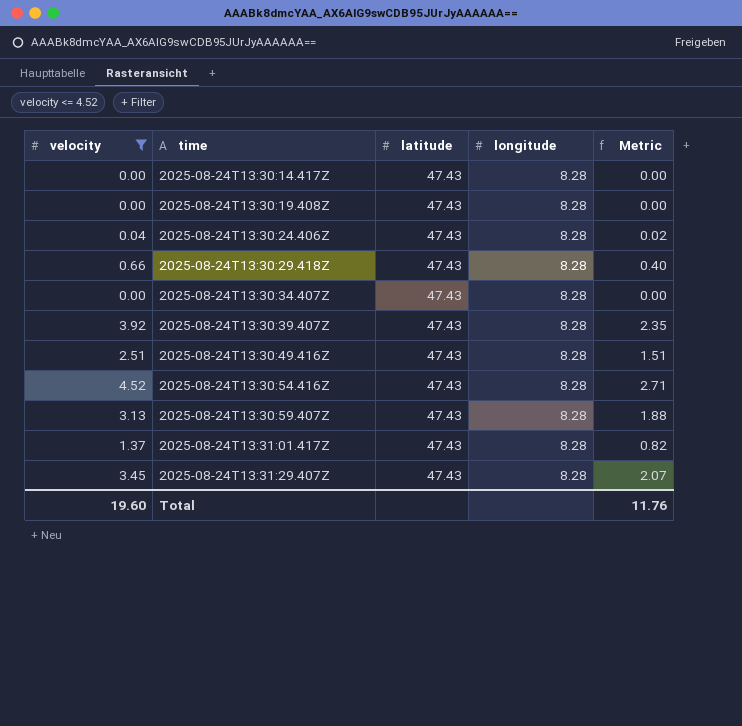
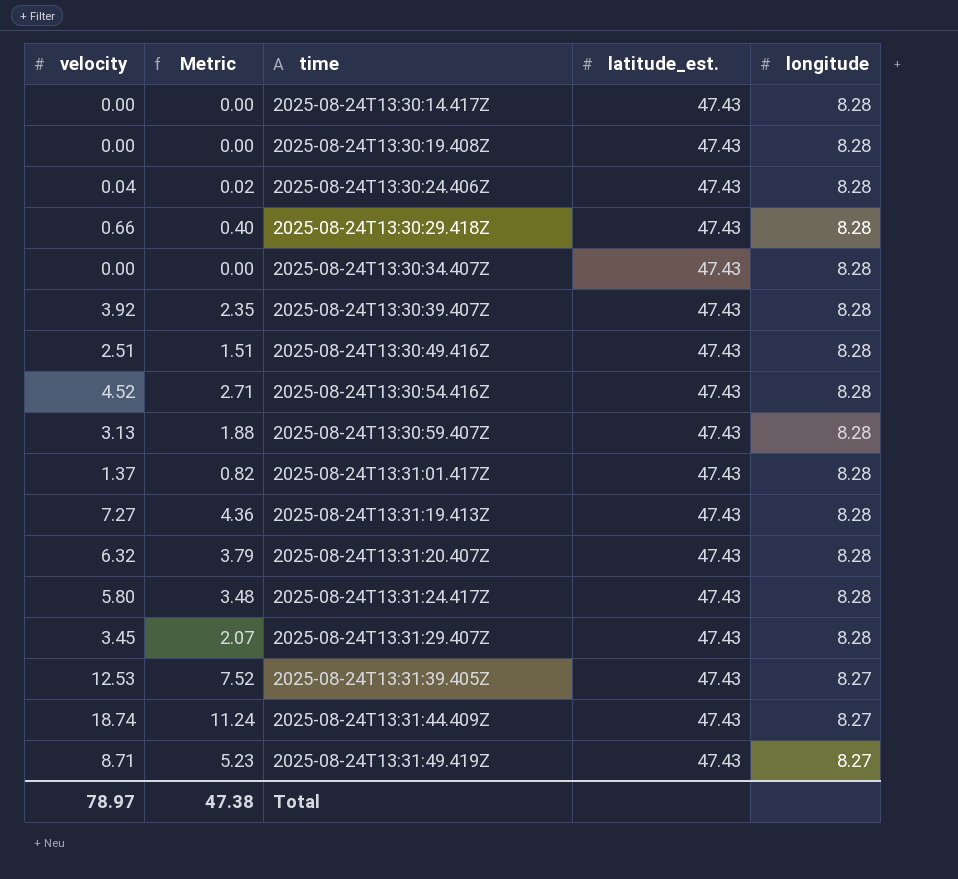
filter: velocity <= 4.52 -> none
column Metric | position: 5 -> 2
column name: latitude -> latitude_est.
Total | velocity: 19.60 -> 78.97
Total | Metric: 11.76 -> 47.38

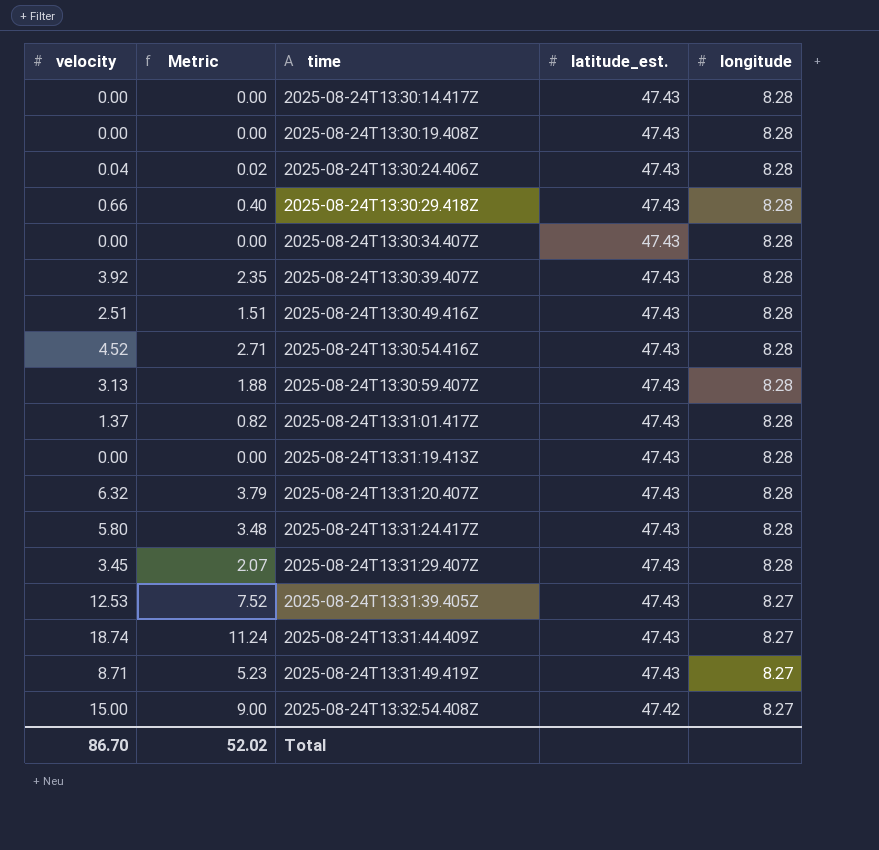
2025-08-24T13:31:19.413Z | velocity: 7.27 -> 0.00
2025-08-24T13:31:19.413Z | Metric: 4.36 -> 0.00
row 2025-08-24T13:32:54.408Z: none -> 15.00 | 9.00 | 47.42 | 8.27
Total | velocity: 78.97 -> 86.70
Total | Metric: 47.38 -> 52.02

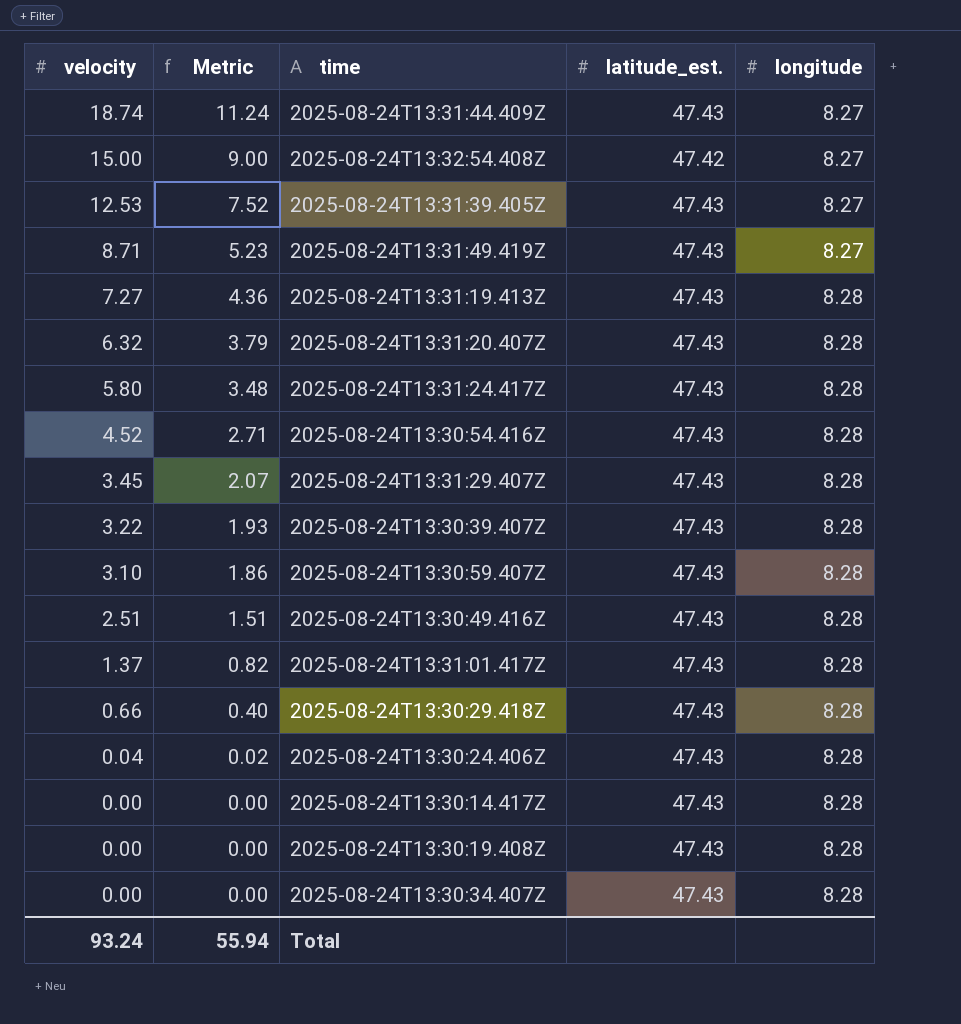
row order: time ascending -> velocity descending
2025-08-24T13:31:19.413Z | velocity: 0.00 -> 7.27
2025-08-24T13:31:19.413Z | Metric: 0.00 -> 4.36
2025-08-24T13:30:39.407Z | velocity: 3.92 -> 3.22
2025-08-24T13:30:39.407Z | Metric: 2.35 -> 1.93
2025-08-24T13:30:59.407Z | velocity: 3.13 -> 3.10
2025-08-24T13:30:59.407Z | Metric: 1.88 -> 1.86
Total | velocity: 86.70 -> 93.24
Total | Metric: 52.02 -> 55.94

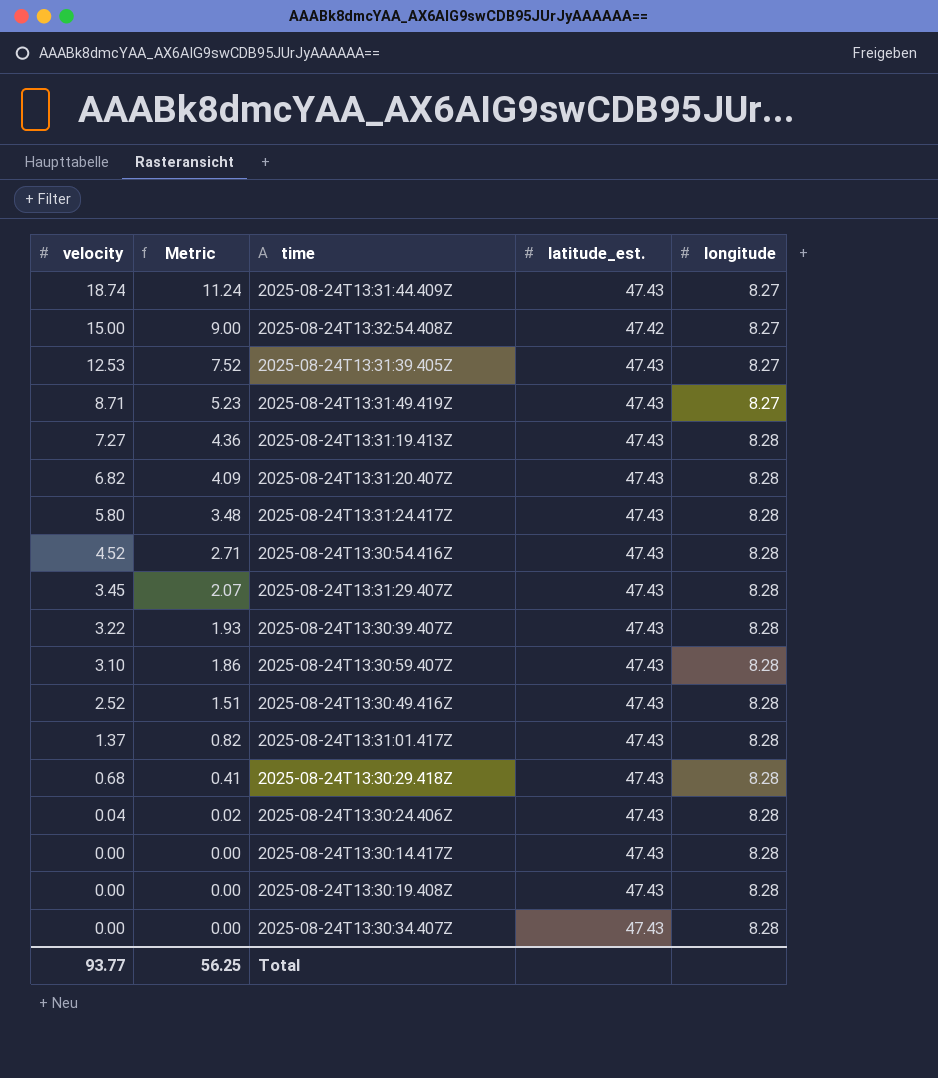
2025-08-24T13:31:20.407Z | velocity: 6.32 -> 6.82
2025-08-24T13:31:20.407Z | Metric: 3.79 -> 4.09
2025-08-24T13:30:49.416Z | velocity: 2.51 -> 2.52
2025-08-24T13:30:29.418Z | velocity: 0.66 -> 0.68
2025-08-24T13:30:29.418Z | Metric: 0.40 -> 0.41
Total | velocity: 93.24 -> 93.77
Total | Metric: 55.94 -> 56.25

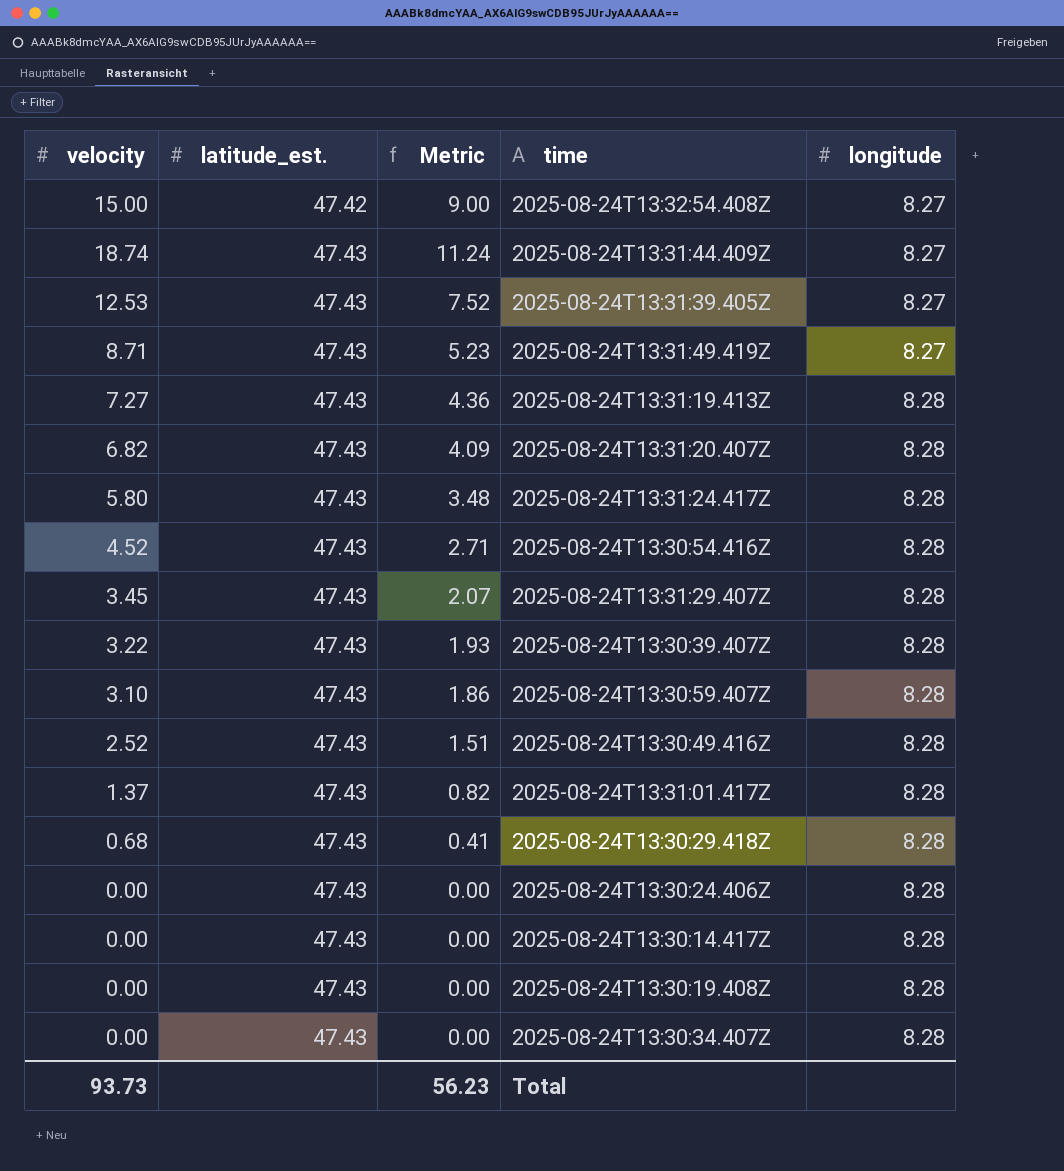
row order: velocity descending -> latitude_est. ascending
column latitude_est. | position: 4 -> 2
2025-08-24T13:30:24.406Z | velocity: 0.04 -> 0.00
2025-08-24T13:30:24.406Z | Metric: 0.02 -> 0.00
Total | velocity: 93.77 -> 93.73
Total | Metric: 56.25 -> 56.23

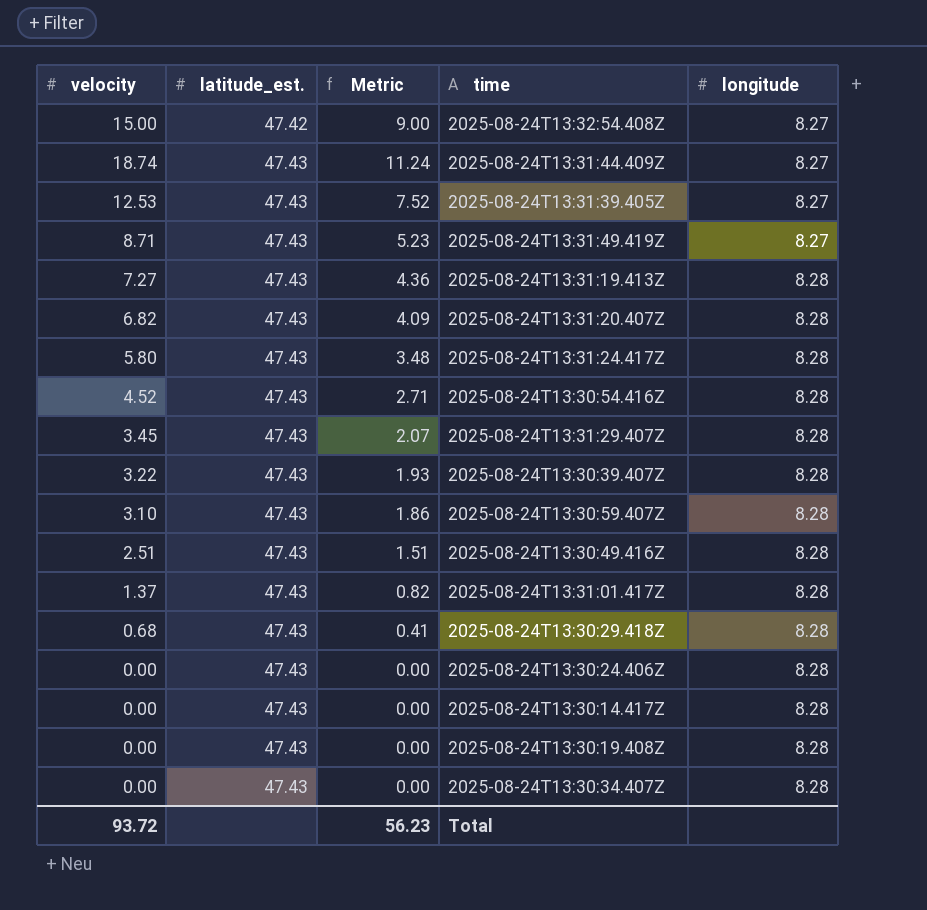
2025-08-24T13:30:49.416Z | velocity: 2.52 -> 2.51
Total | velocity: 93.73 -> 93.72

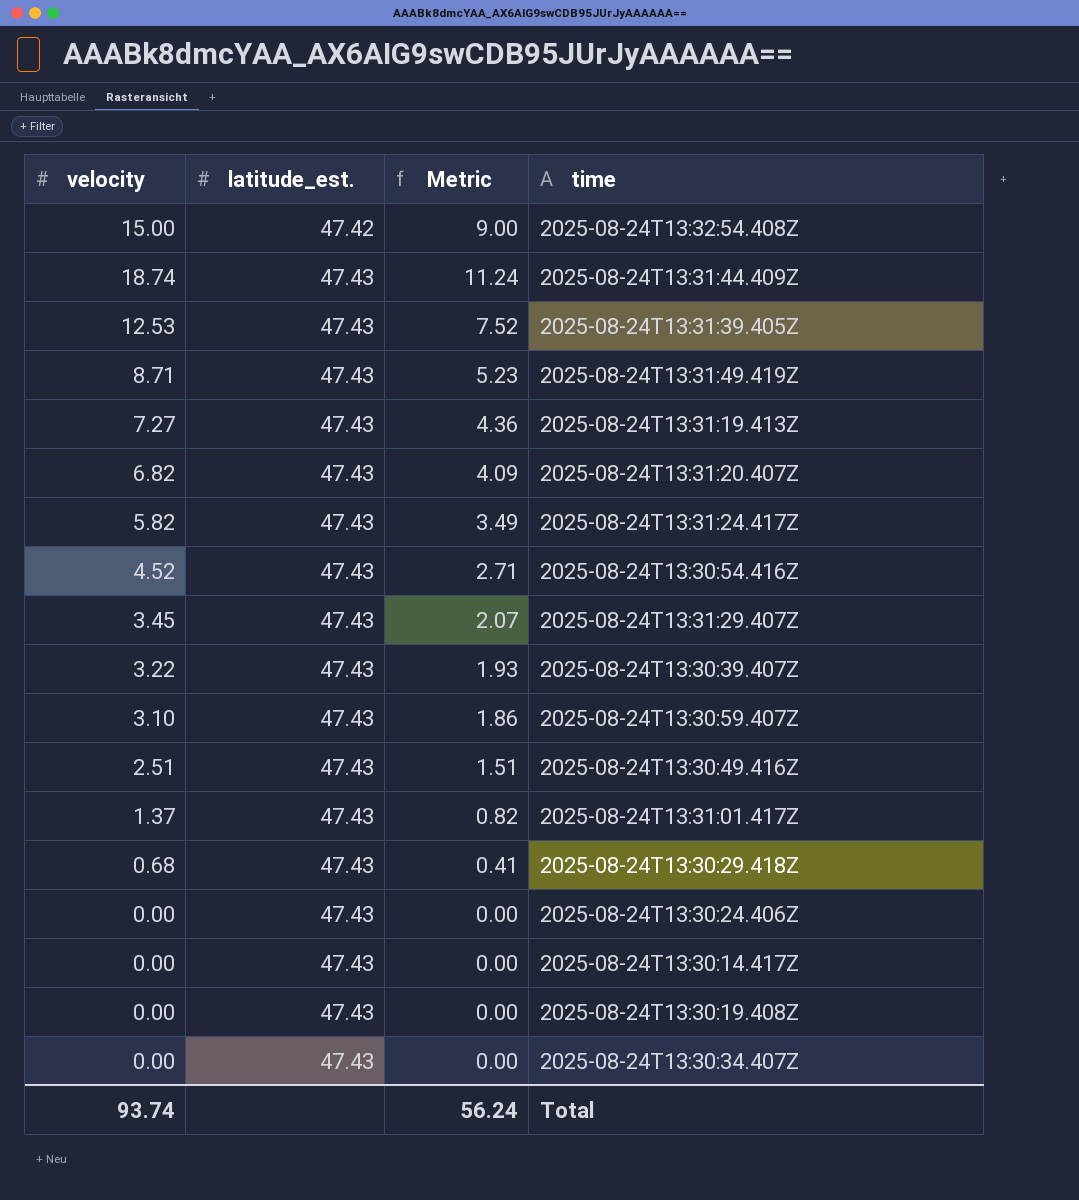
column longitude | position: 5 -> none
2025-08-24T13:31:24.417Z | velocity: 5.80 -> 5.82
2025-08-24T13:31:24.417Z | Metric: 3.48 -> 3.49
Total | velocity: 93.72 -> 93.74
Total | Metric: 56.23 -> 56.24

